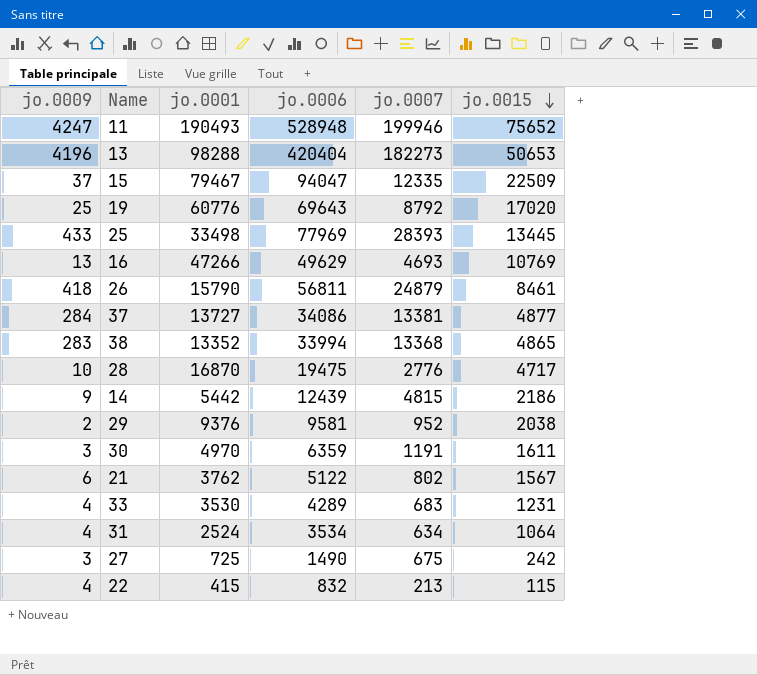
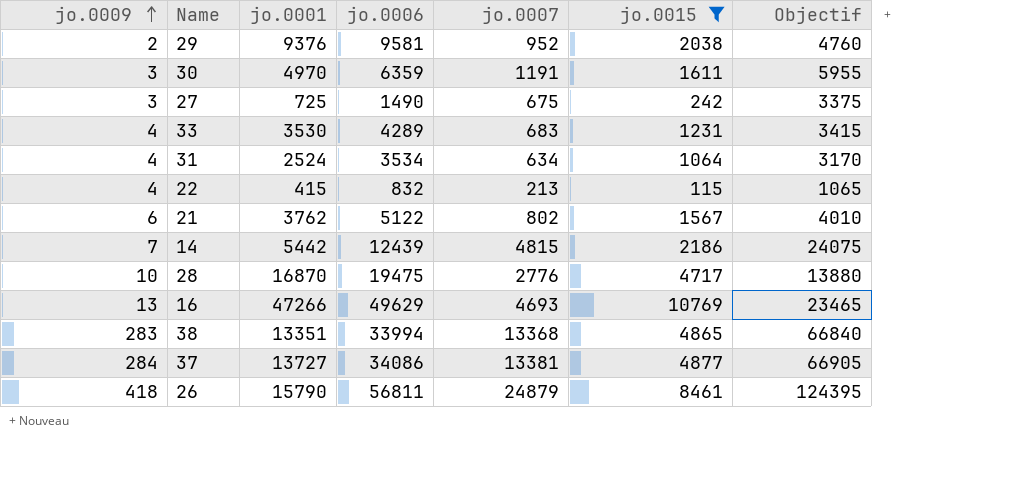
filter: none -> jo.0015 <= 10769
row order: jo.0015 descending -> jo.0009 ascending
column Objectif | formula: none -> [jo.0007] * 5
14 | jo.0009: 9 -> 7
38 | jo.0001: 13352 -> 13351

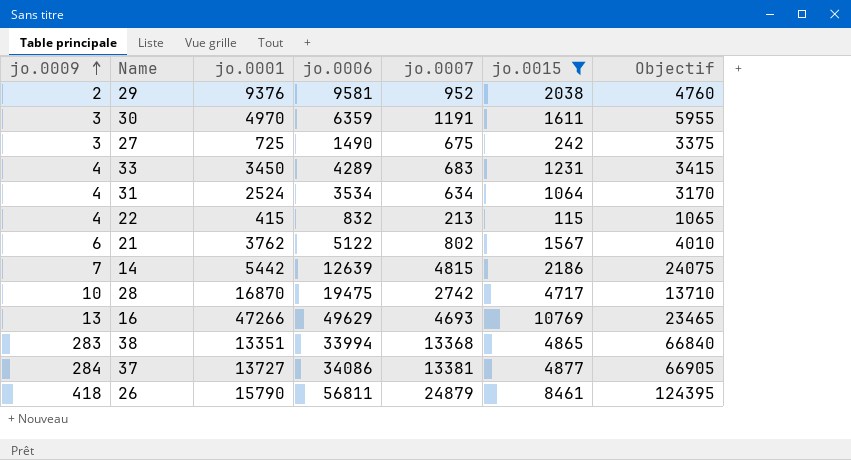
33 | jo.0001: 3530 -> 3450
14 | jo.0006: 12439 -> 12639
28 | jo.0007: 2776 -> 2742
28 | Objectif: 13880 -> 13710

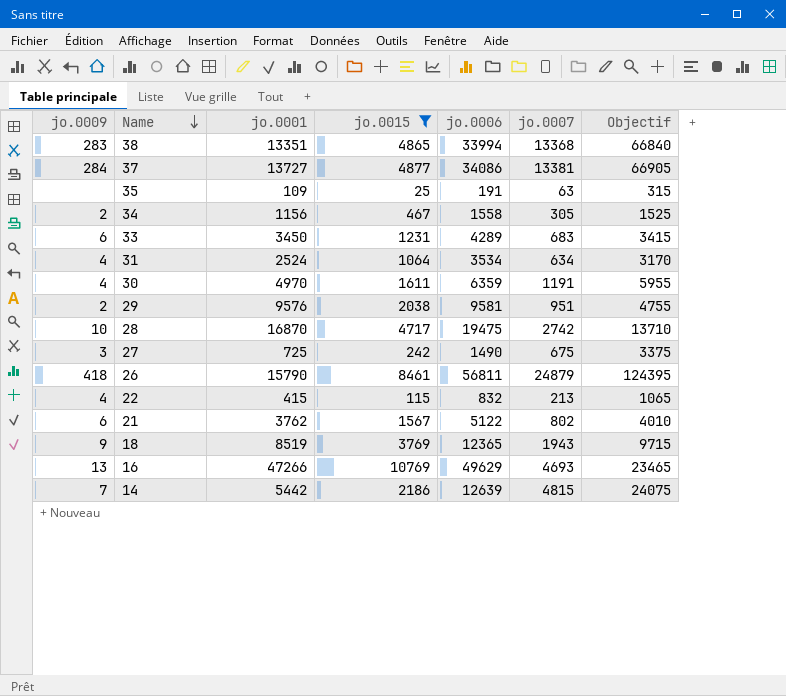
row order: jo.0009 ascending -> Name descending
column jo.0015 | position: 6 -> 4
row 35: none -> none | 109 | 25 | 191 | 63 | 315
row 34: none -> 2 | 1156 | 467 | 1558 | 305 | 1525
33 | jo.0009: 4 -> 6
30 | jo.0009: 3 -> 4
29 | jo.0001: 9376 -> 9576
29 | jo.0007: 952 -> 951
29 | Objectif: 4760 -> 4755
row 18: none -> 9 | 8519 | 3769 | 12365 | 1943 | 9715

